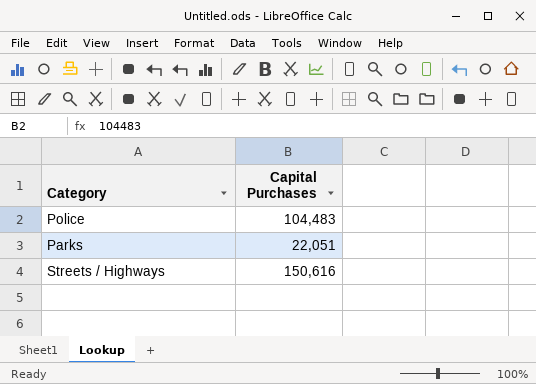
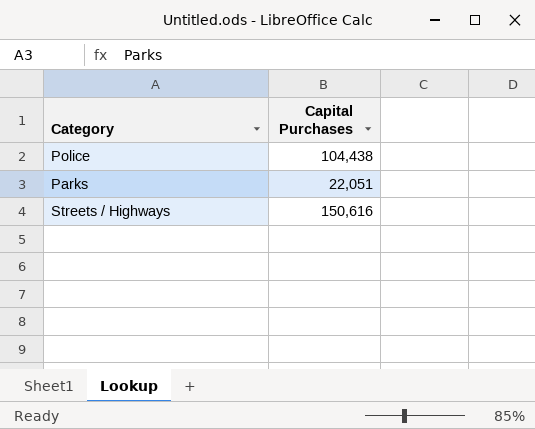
Police | Capital Purchases: 104,483 -> 104,438

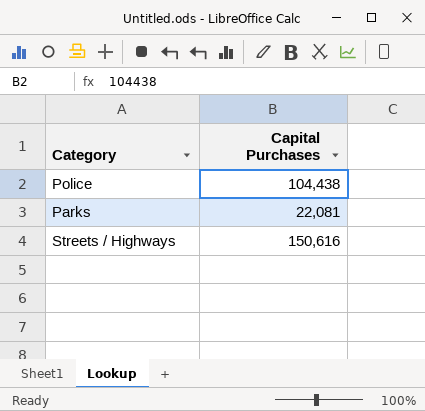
Parks | Capital Purchases: 22,051 -> 22,081

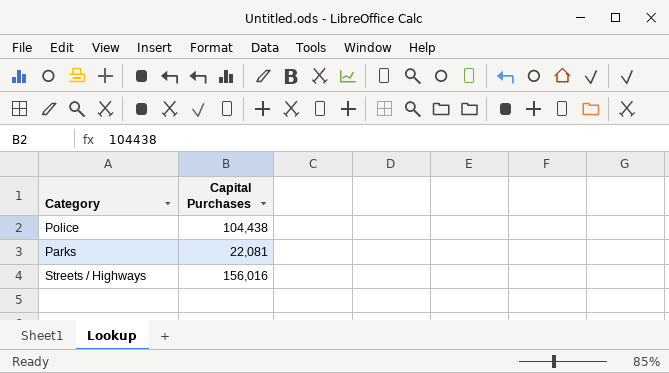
Streets / Highways | Capital Purchases: 150,616 -> 156,016

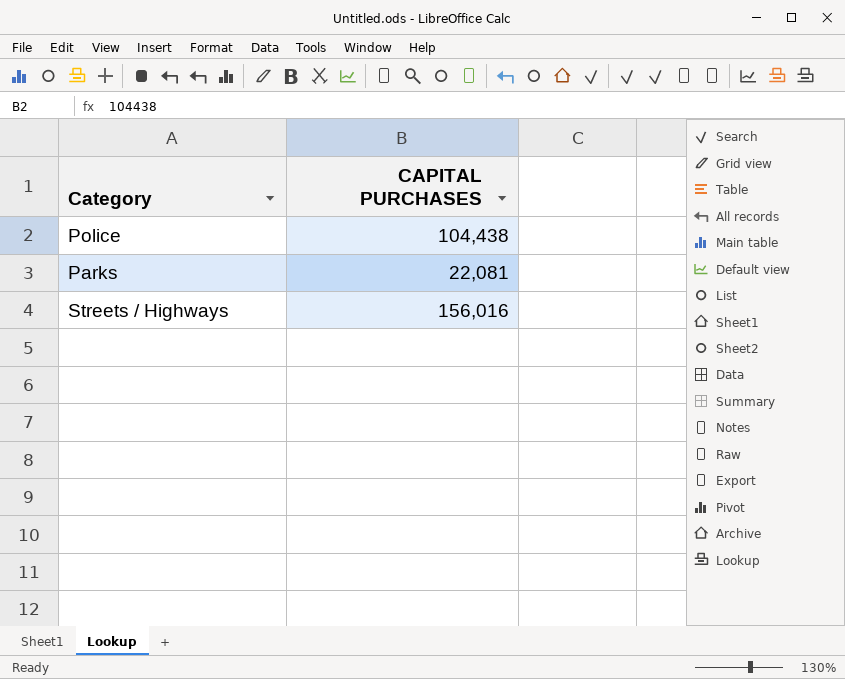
column name: Capital Purchases -> CAPITAL PURCHASES

